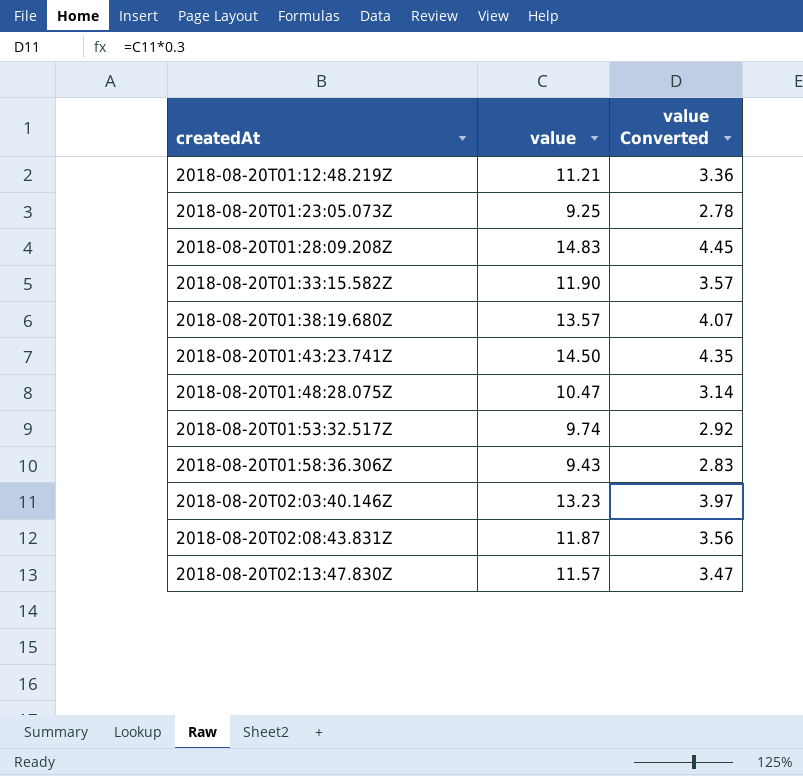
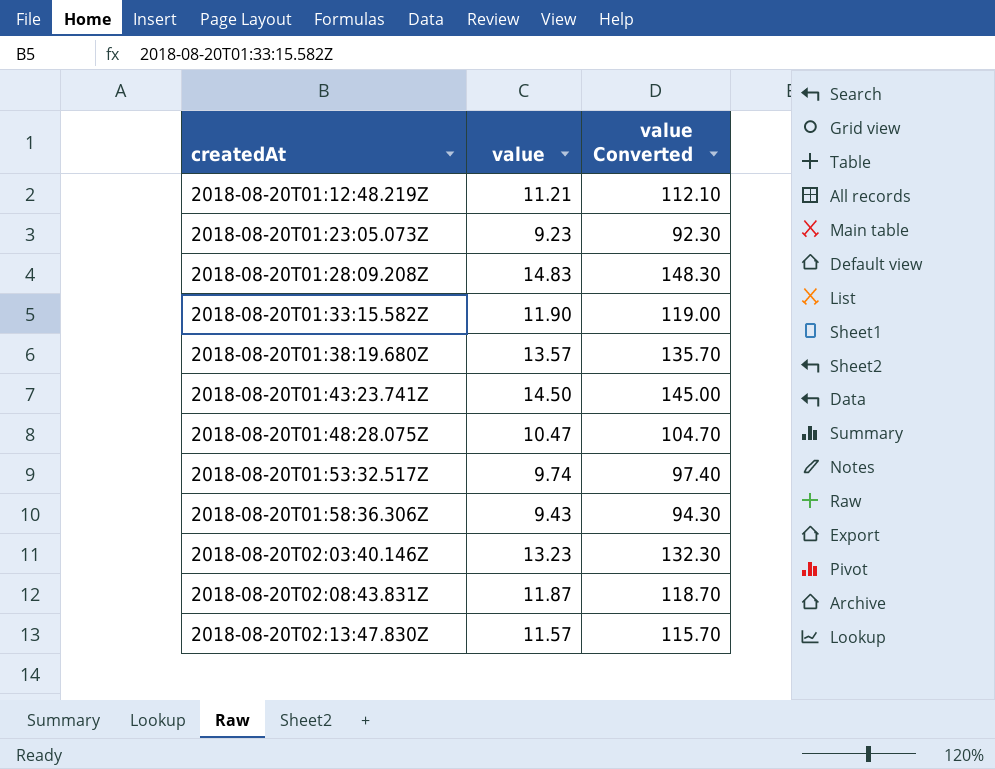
column value Converted | formula: [value] * 0.3 -> [value] * 10
2018-08-20T01:23:05.073Z | value: 9.25 -> 9.23

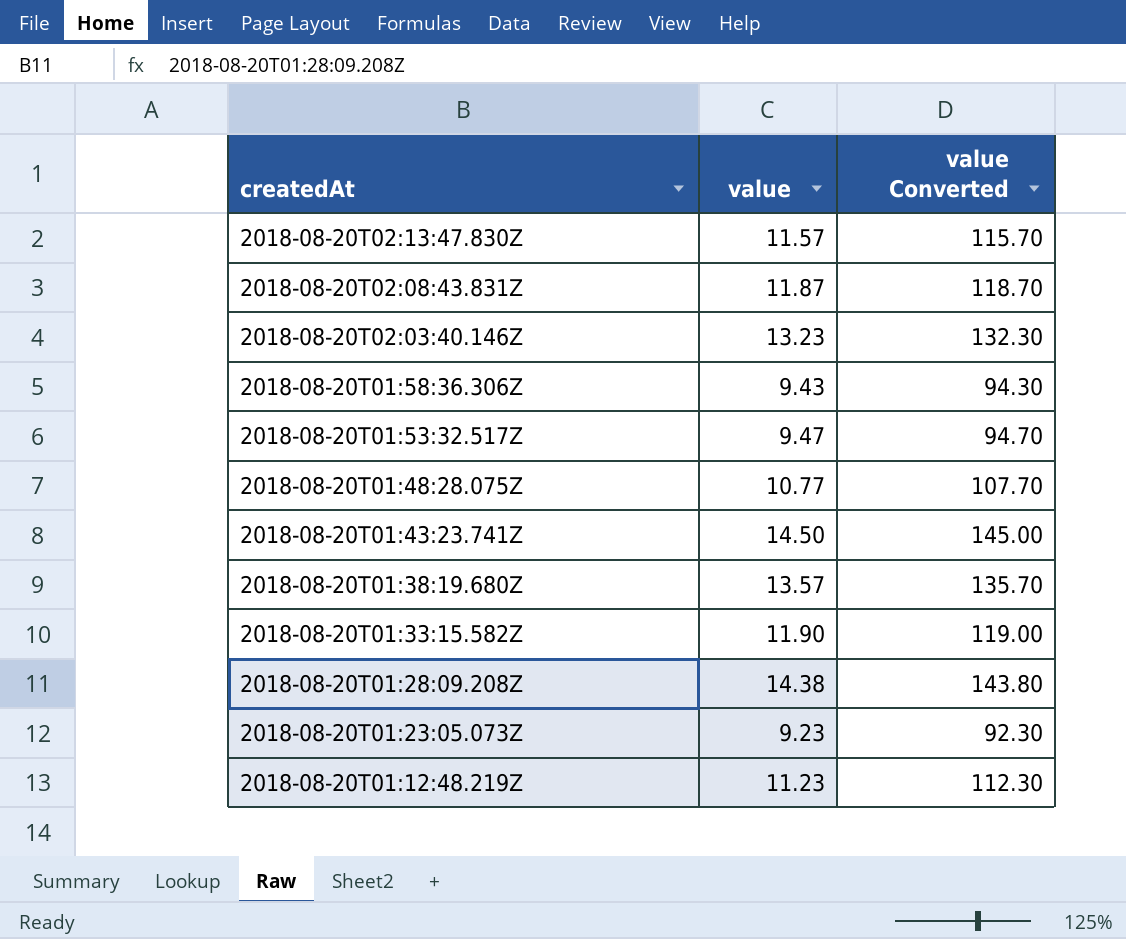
row order: createdAt ascending -> createdAt descending
2018-08-20T01:53:32.517Z | value: 9.74 -> 9.47
2018-08-20T01:53:32.517Z | value Converted: 97.40 -> 94.70
2018-08-20T01:48:28.075Z | value: 10.47 -> 10.77
2018-08-20T01:48:28.075Z | value Converted: 104.70 -> 107.70
2018-08-20T01:28:09.208Z | value: 14.83 -> 14.38
2018-08-20T01:28:09.208Z | value Converted: 148.30 -> 143.80
2018-08-20T01:12:48.219Z | value: 11.21 -> 11.23
2018-08-20T01:12:48.219Z | value Converted: 112.10 -> 112.30

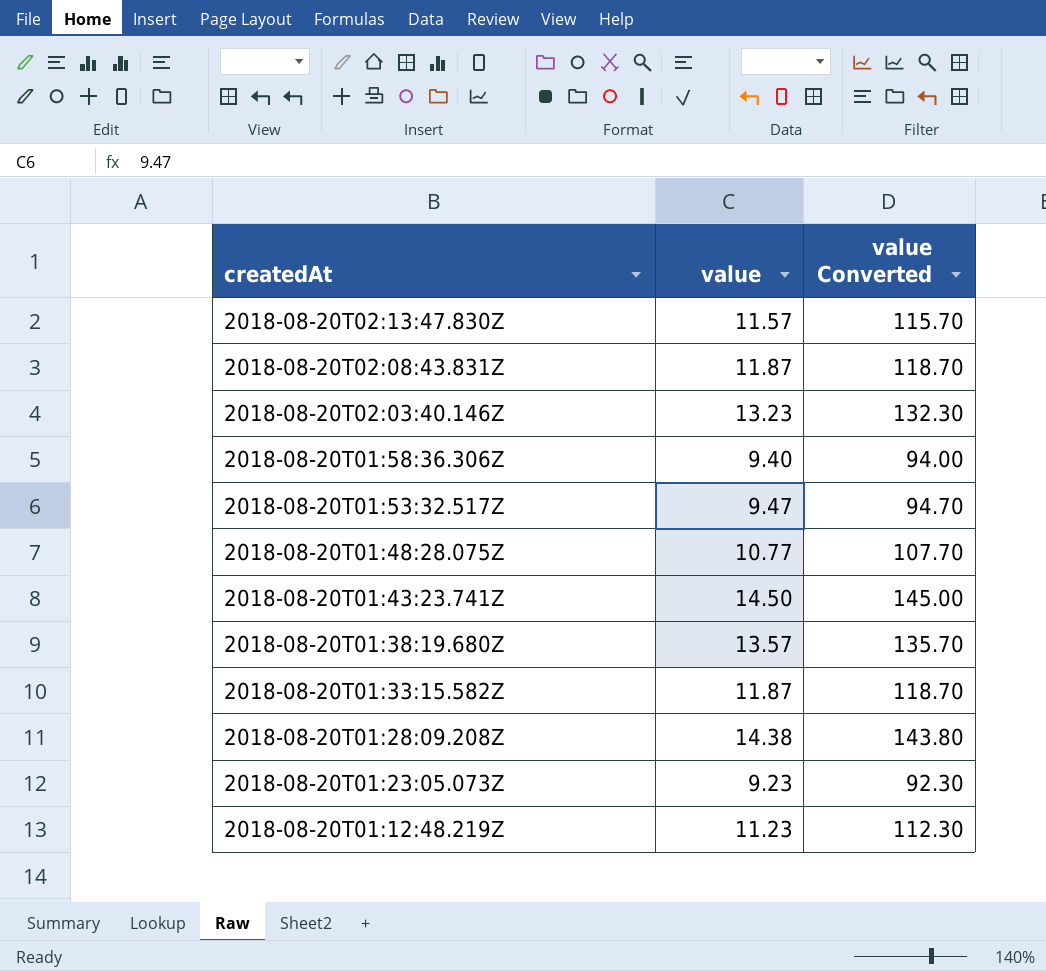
2018-08-20T01:58:36.306Z | value: 9.43 -> 9.40
2018-08-20T01:58:36.306Z | value Converted: 94.30 -> 94.00
2018-08-20T01:33:15.582Z | value: 11.90 -> 11.87
2018-08-20T01:33:15.582Z | value Converted: 119.00 -> 118.70

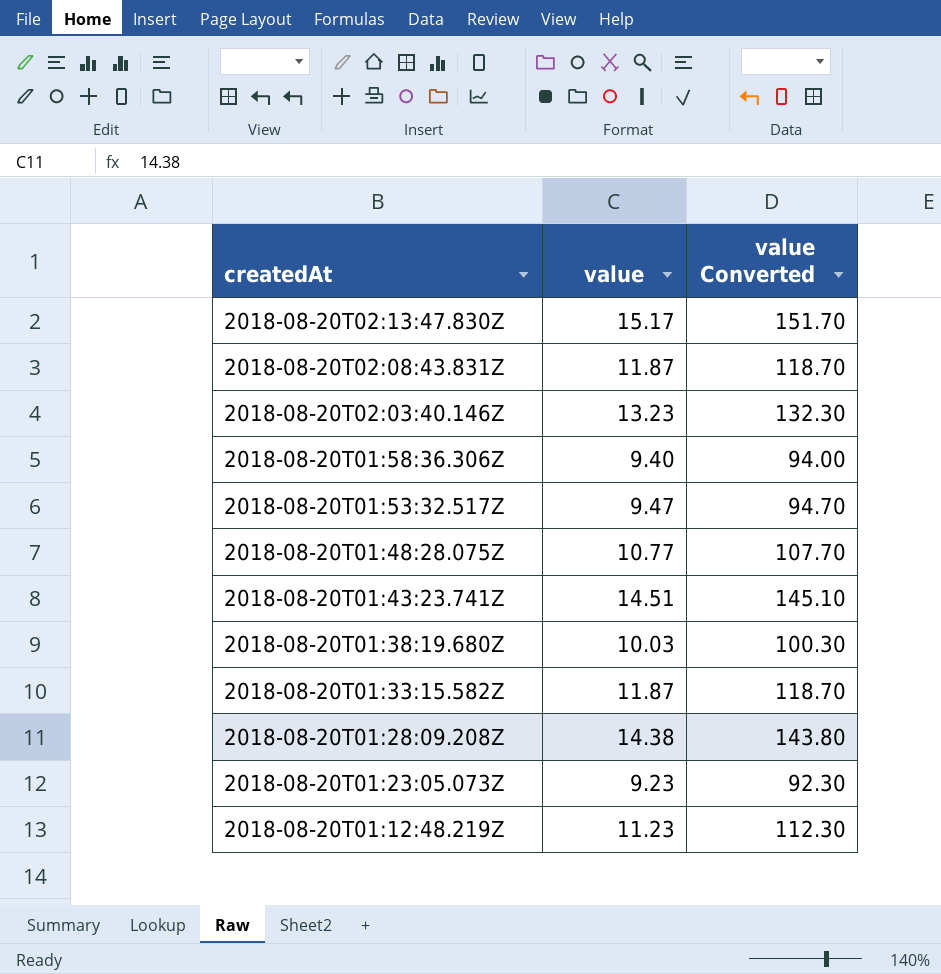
2018-08-20T02:13:47.830Z | value: 11.57 -> 15.17
2018-08-20T02:13:47.830Z | value Converted: 115.70 -> 151.70
2018-08-20T01:43:23.741Z | value: 14.50 -> 14.51
2018-08-20T01:43:23.741Z | value Converted: 145.00 -> 145.10
2018-08-20T01:38:19.680Z | value: 13.57 -> 10.03
2018-08-20T01:38:19.680Z | value Converted: 135.70 -> 100.30

